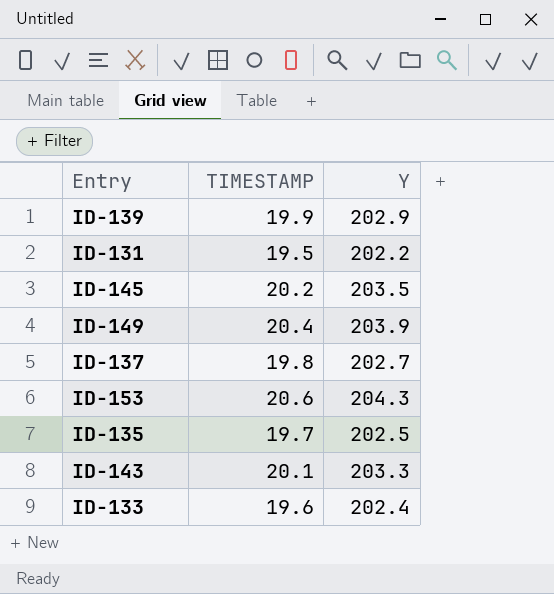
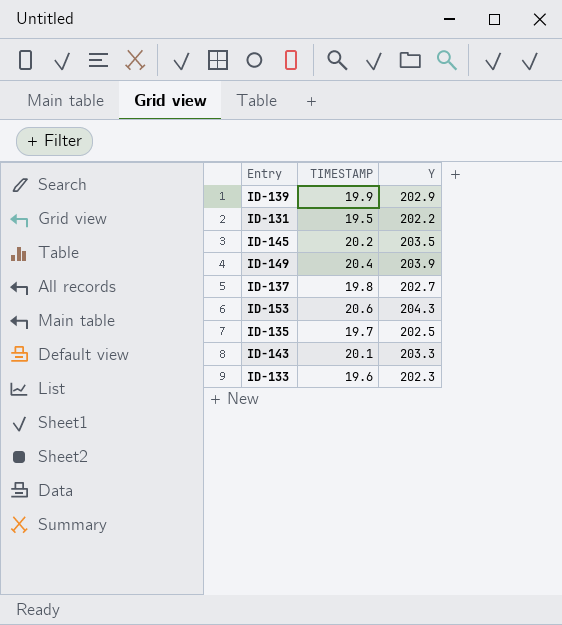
ID-133 | Y: 202.4 -> 202.3

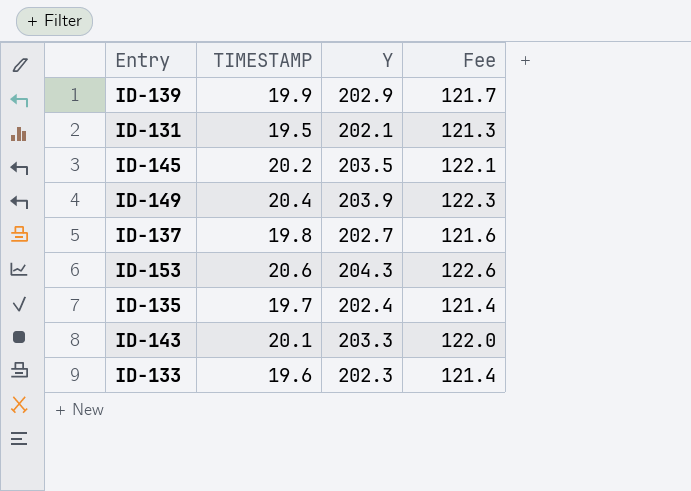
column Fee | formula: none -> [Y] * 0.6
ID-131 | Y: 202.2 -> 202.1
ID-135 | Y: 202.5 -> 202.4

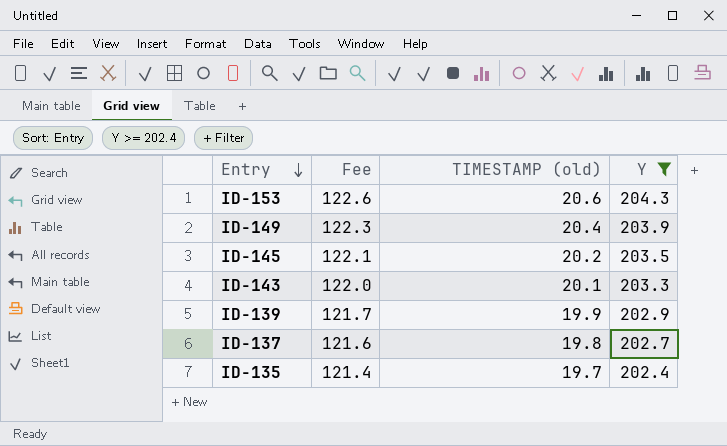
filter: none -> Y >= 202.4
row order: none -> Entry descending
column Fee | position: 4 -> 2
column name: TIMESTAMP -> TIMESTAMP (old)

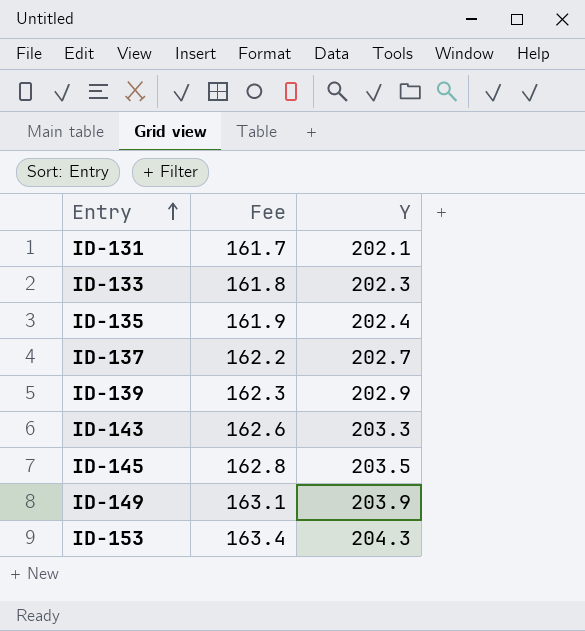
filter: Y >= 202.4 -> none
row order: Entry descending -> Entry ascending
column TIMESTAMP (old) | position: 3 -> none
column Fee | formula: [Y] * 0.6 -> [Y] * 0.8

